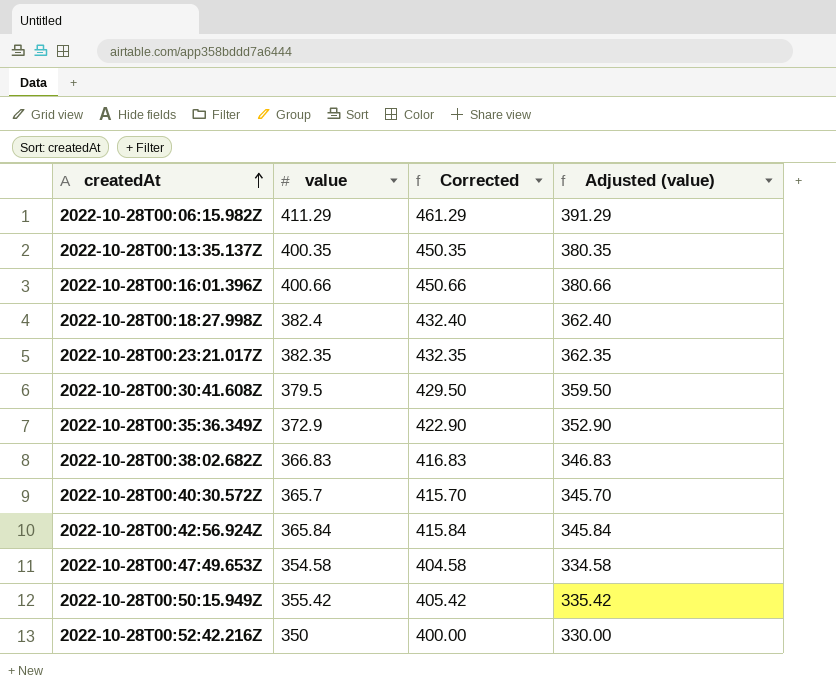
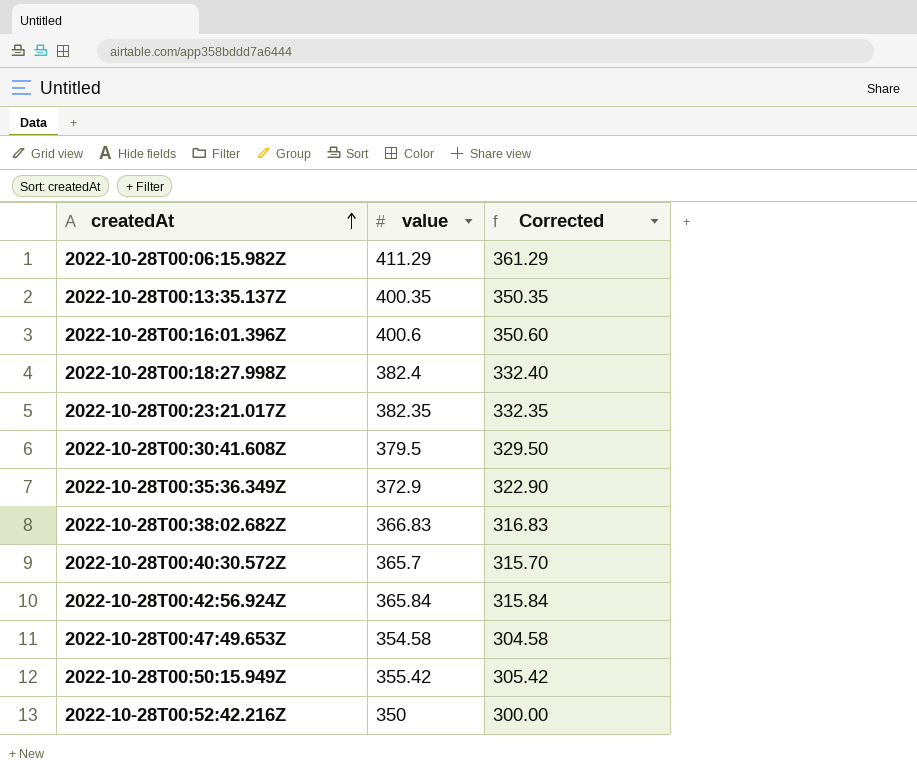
column Adjusted (value) | formula: [value] - 20 -> none
column Corrected | formula: [value] + 50 -> [value] - 50
2022-10-28T00:16:01.396Z | value: 400.66 -> 400.6

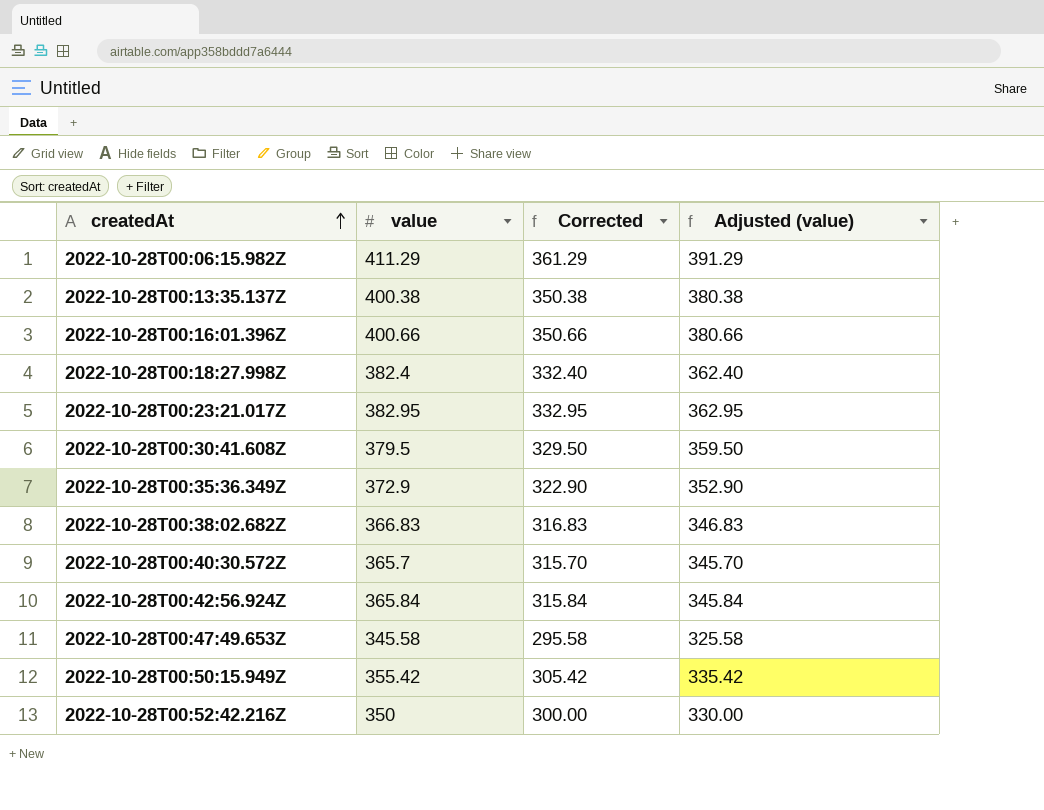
column Adjusted (value) | formula: none -> [value] - 20
2022-10-28T00:13:35.137Z | value: 400.35 -> 400.38
2022-10-28T00:13:35.137Z | Corrected: 350.35 -> 350.38
2022-10-28T00:16:01.396Z | value: 400.6 -> 400.66
2022-10-28T00:16:01.396Z | Corrected: 350.60 -> 350.66
2022-10-28T00:23:21.017Z | value: 382.35 -> 382.95
2022-10-28T00:23:21.017Z | Corrected: 332.35 -> 332.95
2022-10-28T00:47:49.653Z | value: 354.58 -> 345.58
2022-10-28T00:47:49.653Z | Corrected: 304.58 -> 295.58

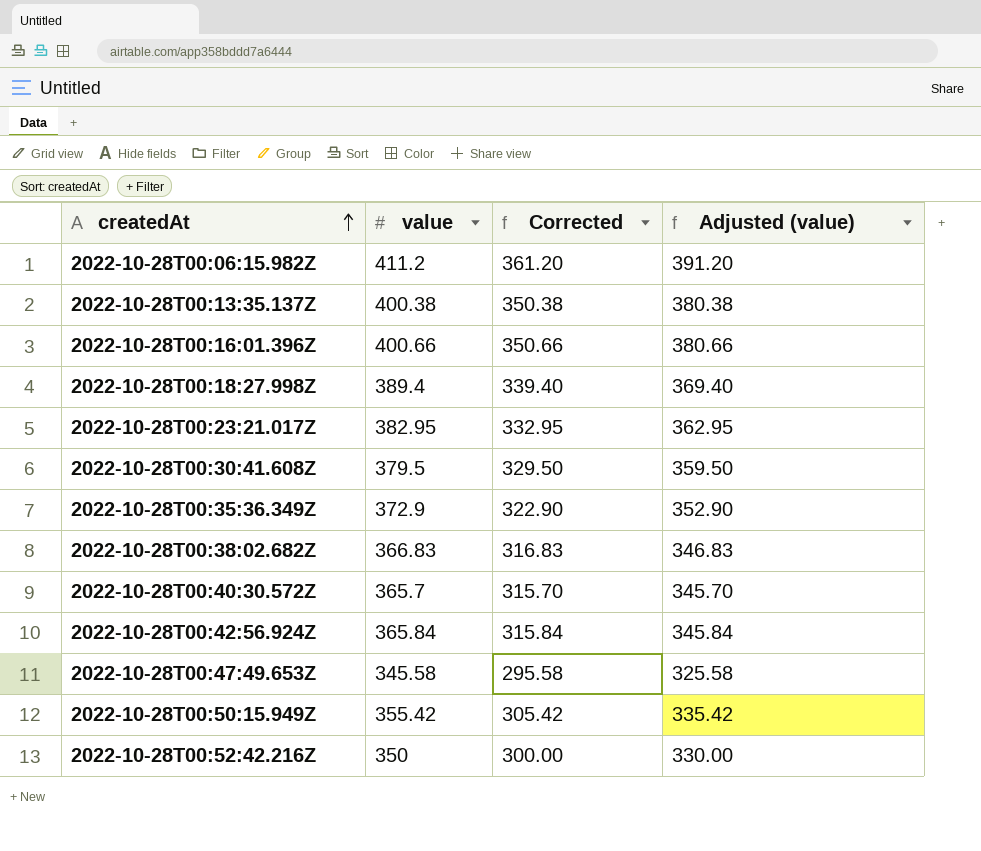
2022-10-28T00:06:15.982Z | value: 411.29 -> 411.2
2022-10-28T00:06:15.982Z | Corrected: 361.29 -> 361.20
2022-10-28T00:06:15.982Z | Adjusted (value): 391.29 -> 391.20
2022-10-28T00:18:27.998Z | value: 382.4 -> 389.4
2022-10-28T00:18:27.998Z | Corrected: 332.40 -> 339.40
2022-10-28T00:18:27.998Z | Adjusted (value): 362.40 -> 369.40

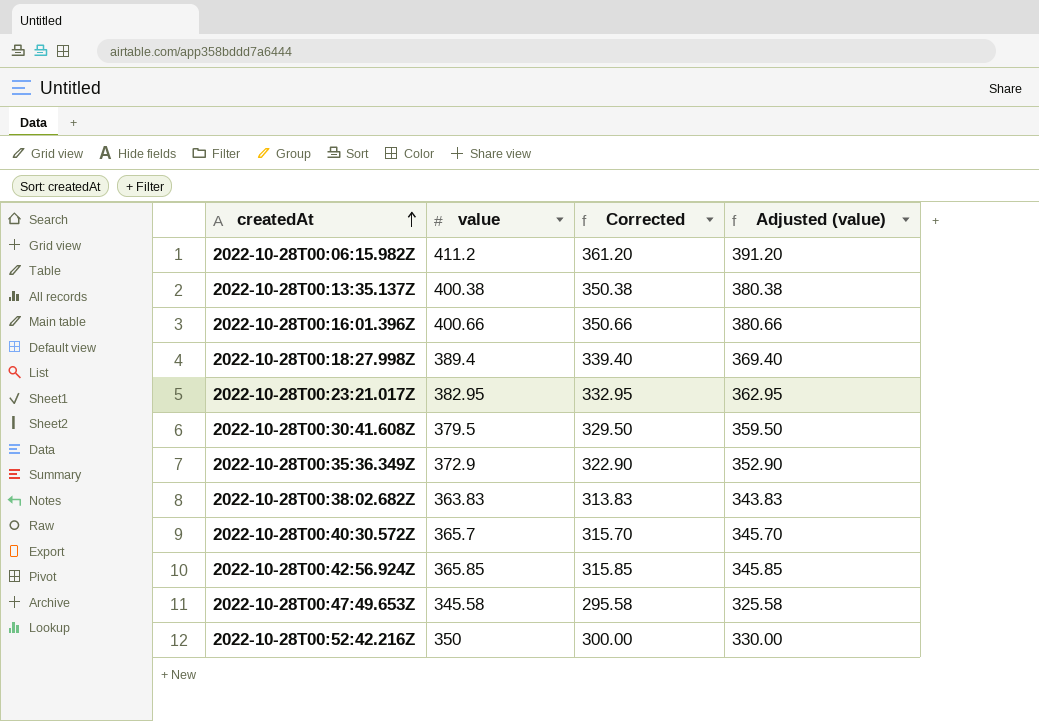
row 2022-10-28T00:50:15.949Z: 355.42 | 305.42 | 335.42 -> none
2022-10-28T00:38:02.682Z | value: 366.83 -> 363.83
2022-10-28T00:38:02.682Z | Corrected: 316.83 -> 313.83
2022-10-28T00:38:02.682Z | Adjusted (value): 346.83 -> 343.83
2022-10-28T00:42:56.924Z | value: 365.84 -> 365.85
2022-10-28T00:42:56.924Z | Corrected: 315.84 -> 315.85
2022-10-28T00:42:56.924Z | Adjusted (value): 345.84 -> 345.85

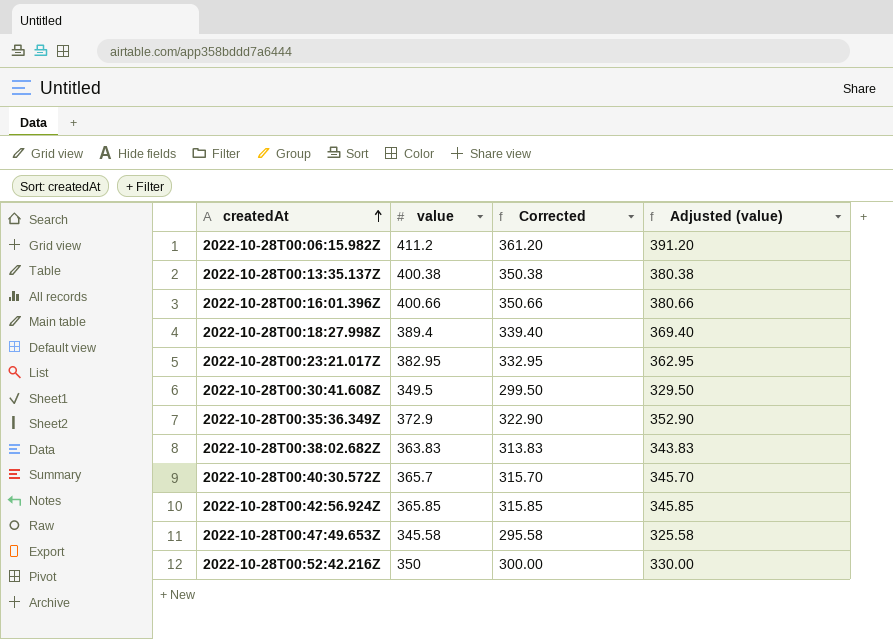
2022-10-28T00:30:41.608Z | value: 379.5 -> 349.5
2022-10-28T00:30:41.608Z | Corrected: 329.50 -> 299.50
2022-10-28T00:30:41.608Z | Adjusted (value): 359.50 -> 329.50

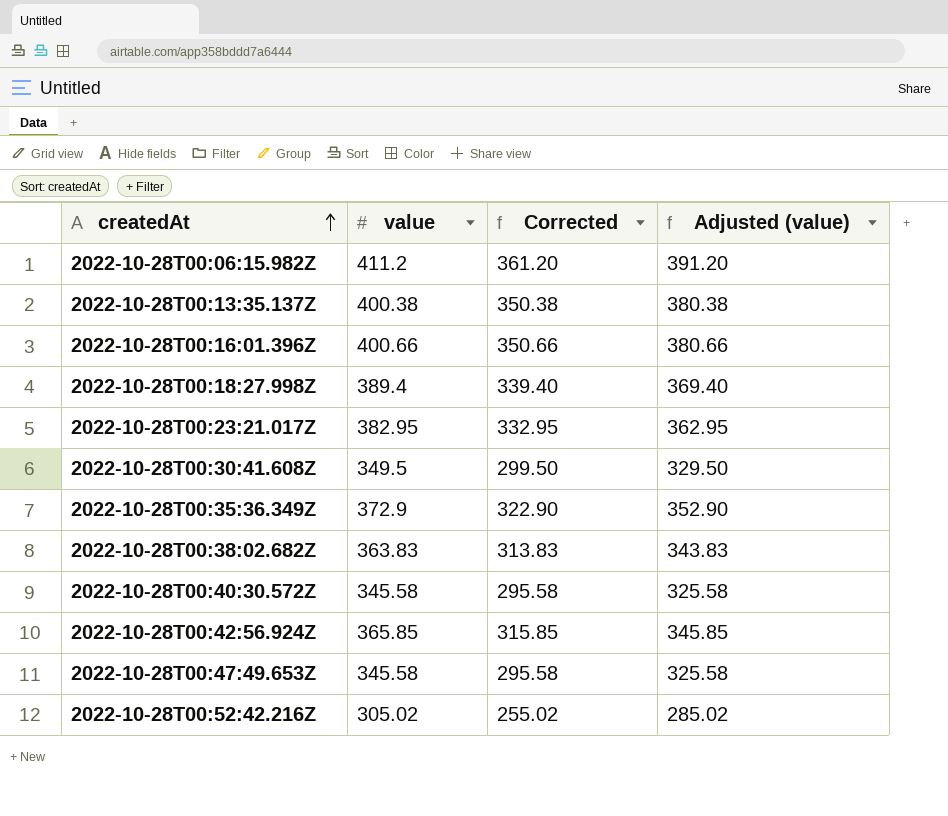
2022-10-28T00:40:30.572Z | value: 365.7 -> 345.58
2022-10-28T00:40:30.572Z | Corrected: 315.70 -> 295.58
2022-10-28T00:40:30.572Z | Adjusted (value): 345.70 -> 325.58
2022-10-28T00:52:42.216Z | value: 350 -> 305.02
2022-10-28T00:52:42.216Z | Corrected: 300.00 -> 255.02
2022-10-28T00:52:42.216Z | Adjusted (value): 330.00 -> 285.02

